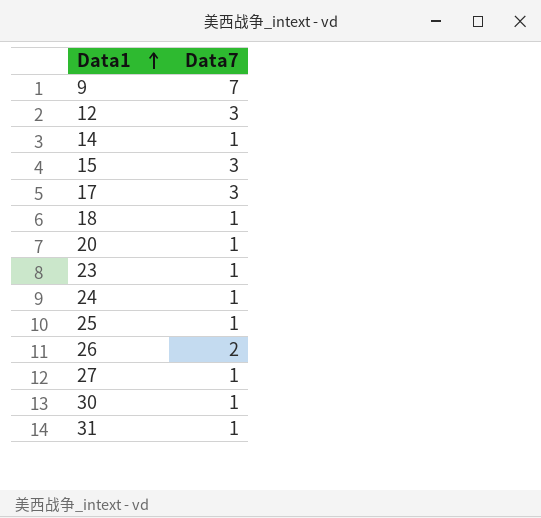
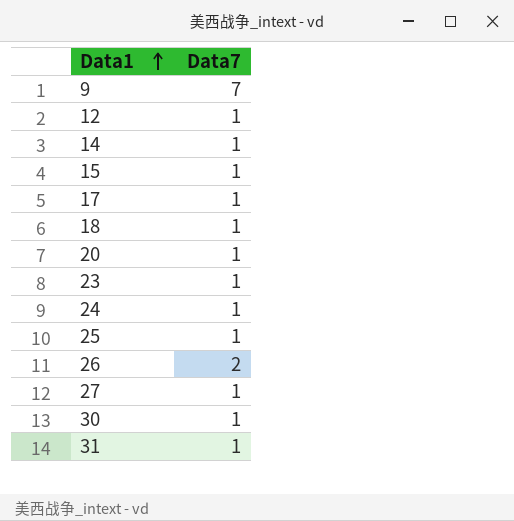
12 | Data7: 3 -> 1
15 | Data7: 3 -> 1
17 | Data7: 3 -> 1

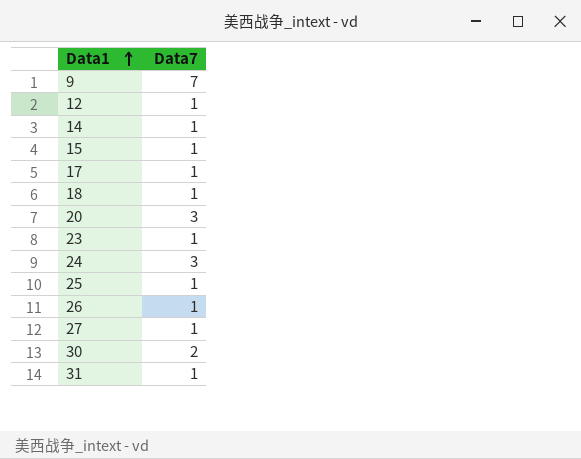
20 | Data7: 1 -> 3
24 | Data7: 1 -> 3
26 | Data7: 2 -> 1
30 | Data7: 1 -> 2

